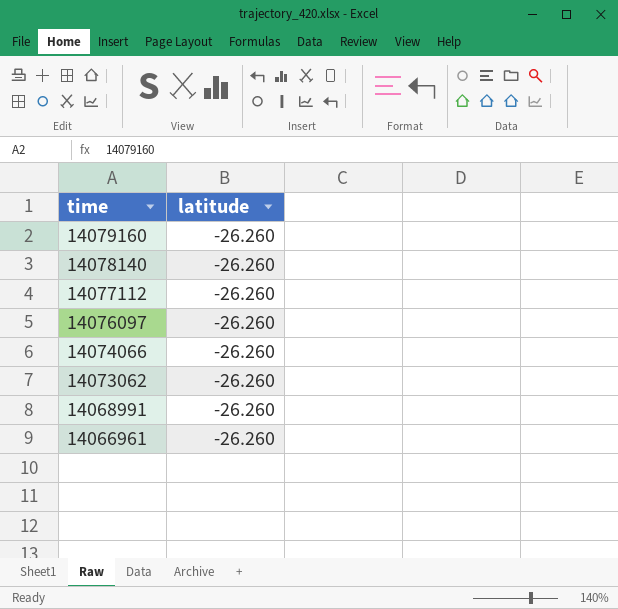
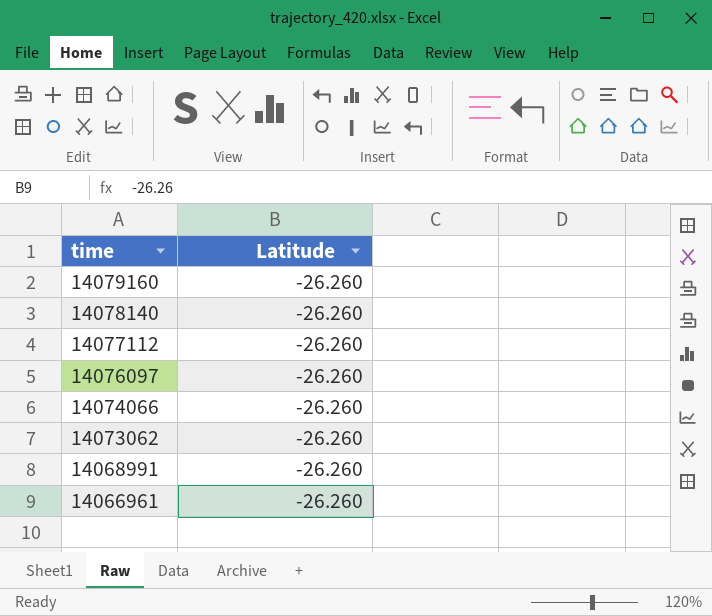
column name: latitude -> Latitude

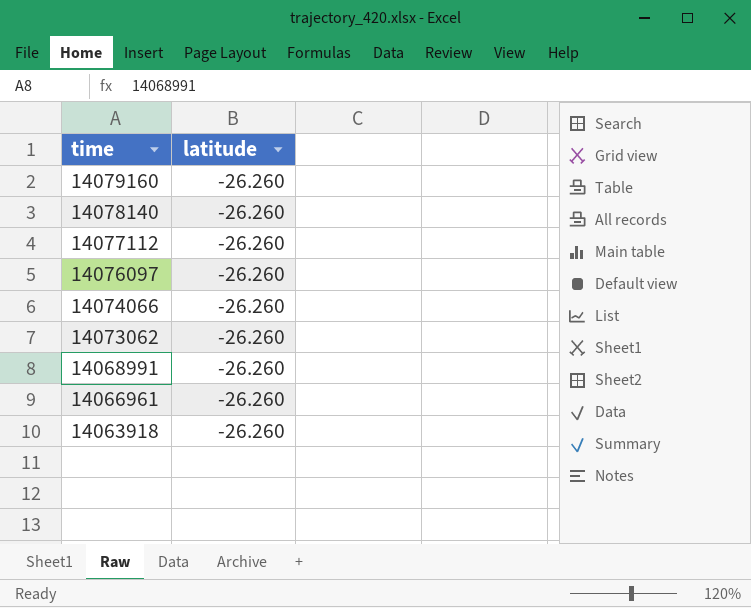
column name: Latitude -> latitude
row 14063918: none -> -26.260

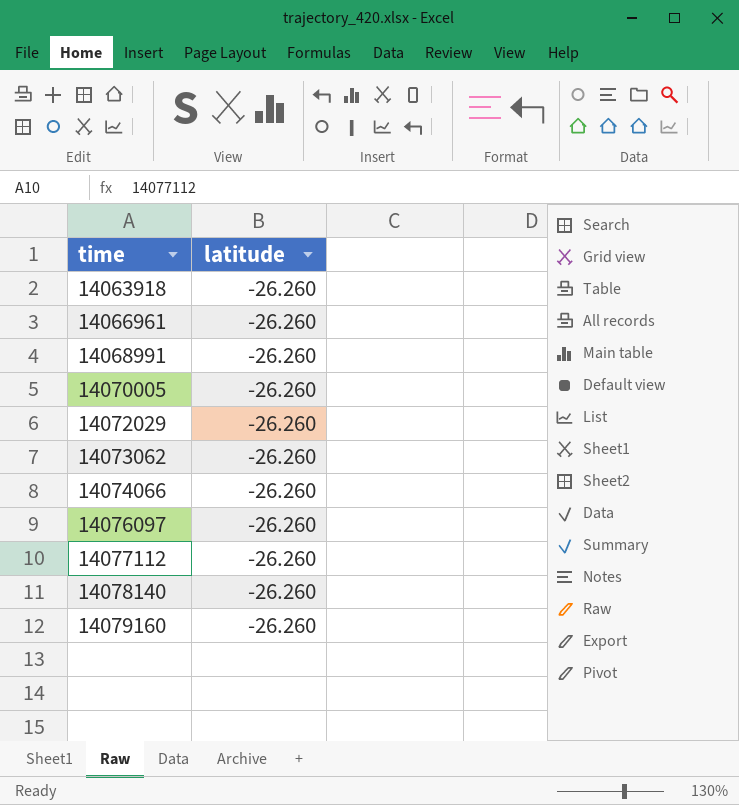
row order: time descending -> time ascending
row 14070005: none -> -26.260
row 14072029: none -> -26.260

